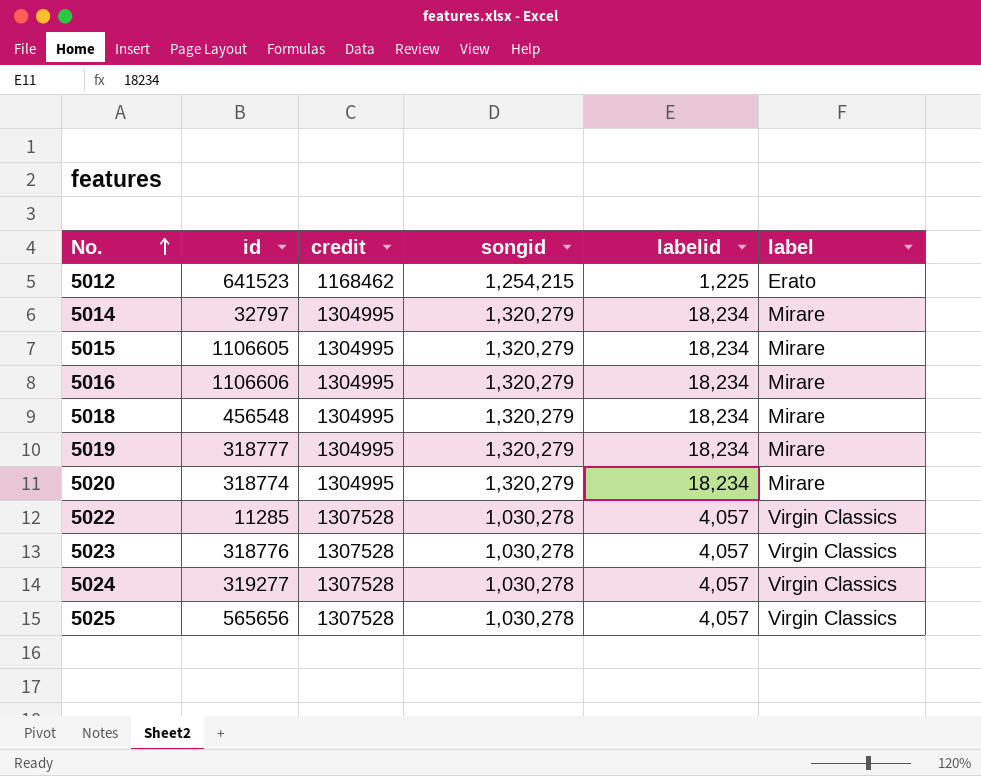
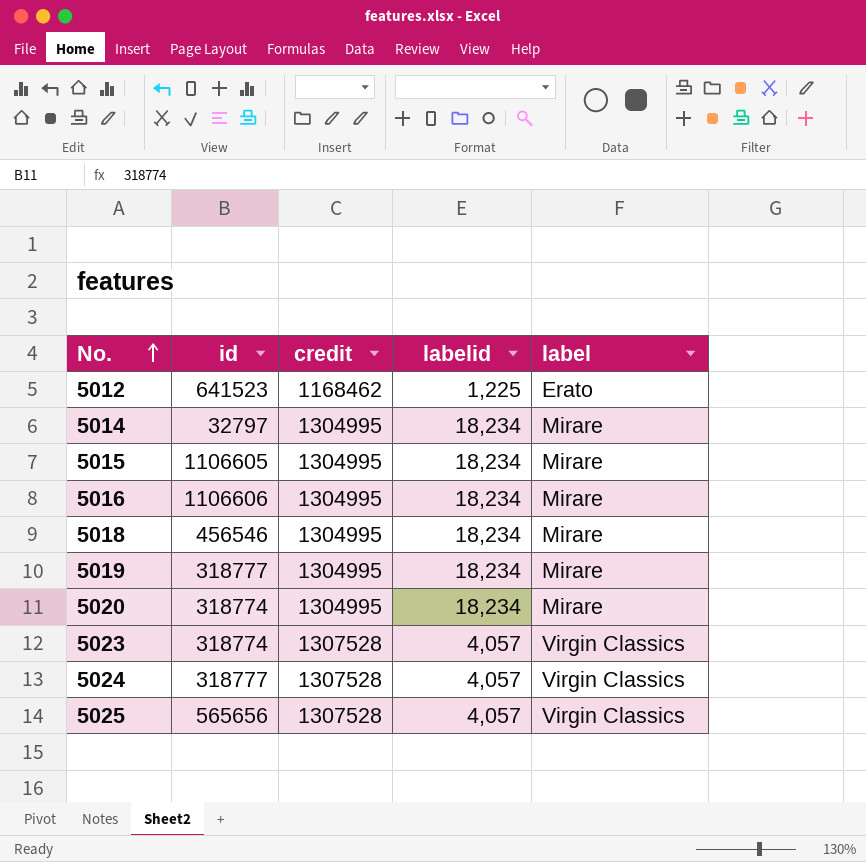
column songid | position: 4 -> none
row 5022: 11285 | 1307528 | 1,030,278 | 4,057 | Virgin Classics -> none
5018 | id: 456548 -> 456546
5023 | id: 318776 -> 318774
5024 | id: 319277 -> 318777

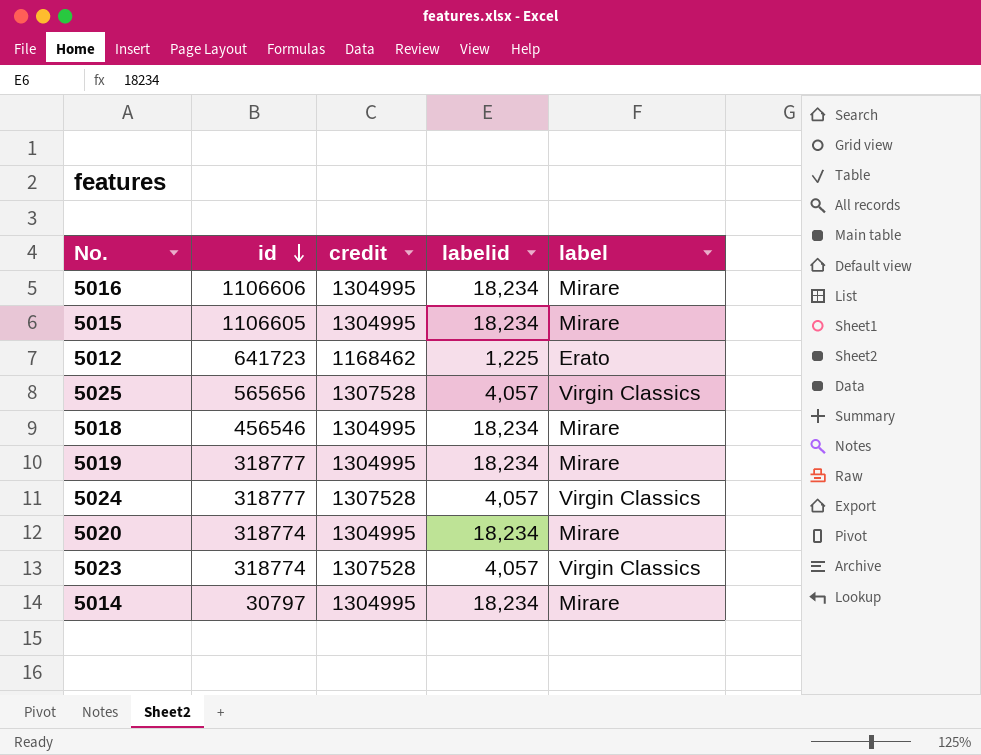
row order: No. ascending -> id descending
5012 | id: 641523 -> 641723
5014 | id: 32797 -> 30797

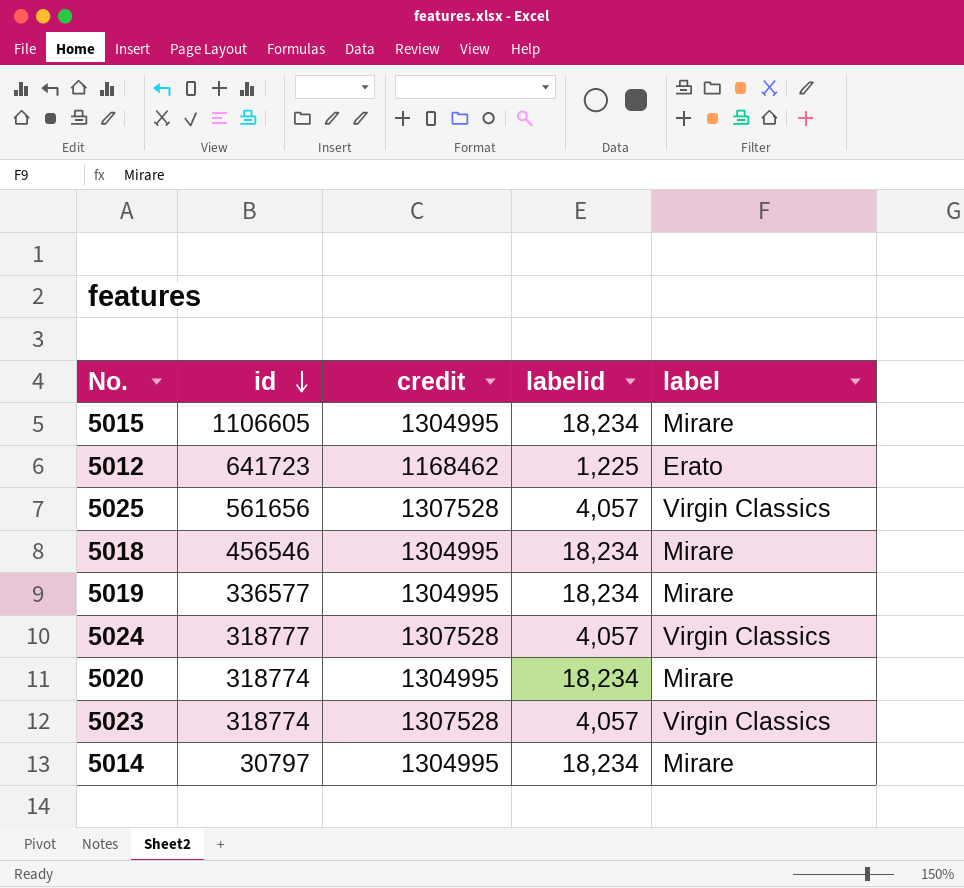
row 5016: 1106606 | 1304995 | 18,234 | Mirare -> none
5025 | id: 565656 -> 561656
5019 | id: 318777 -> 336577

